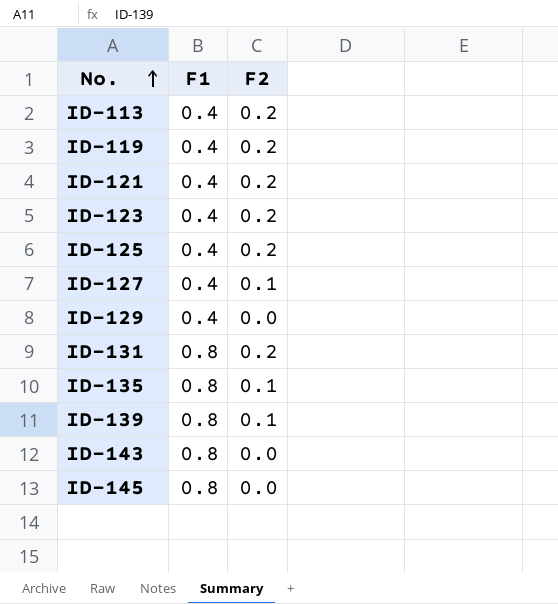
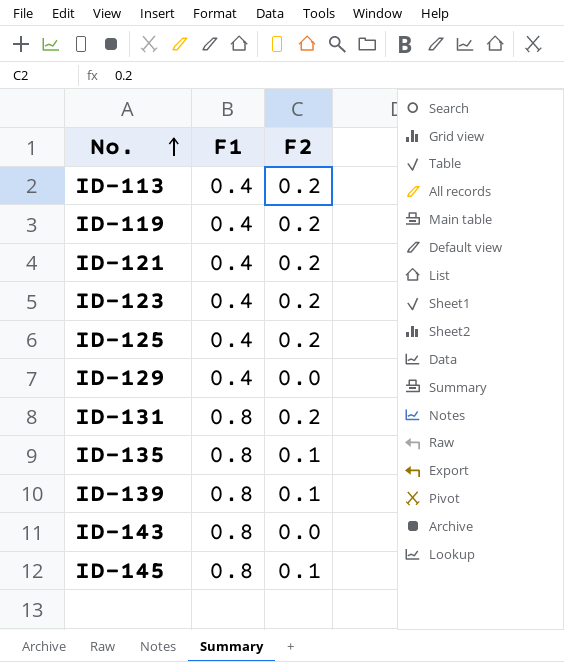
row ID-127: 0.4 | 0.1 -> none
ID-145 | F2: 0.0 -> 0.1

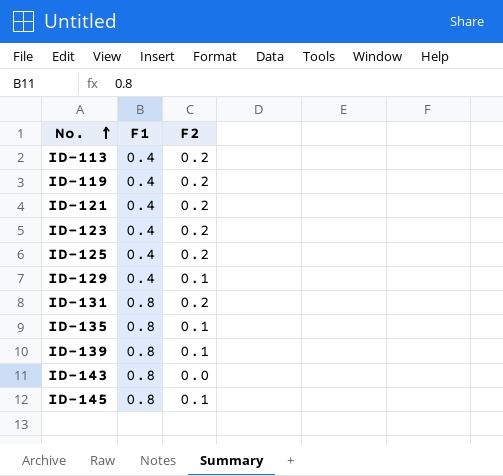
ID-129 | F2: 0.0 -> 0.1

